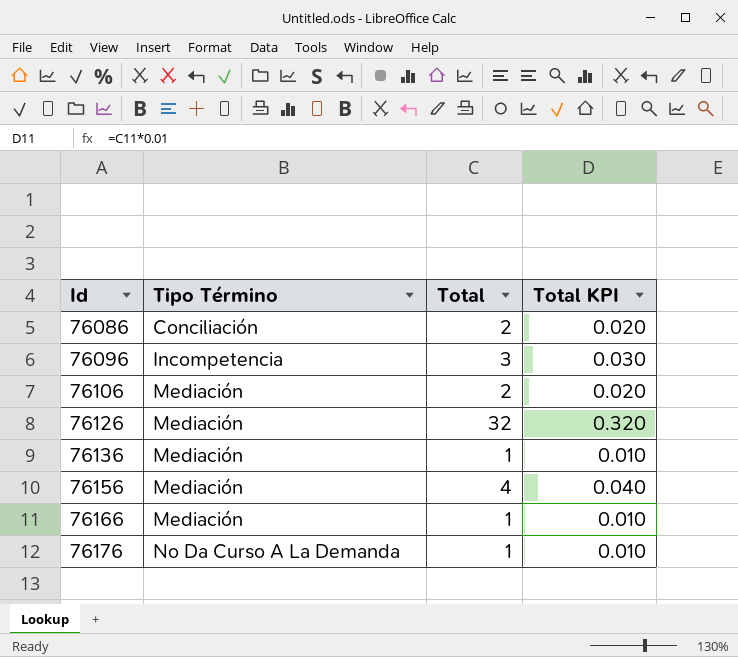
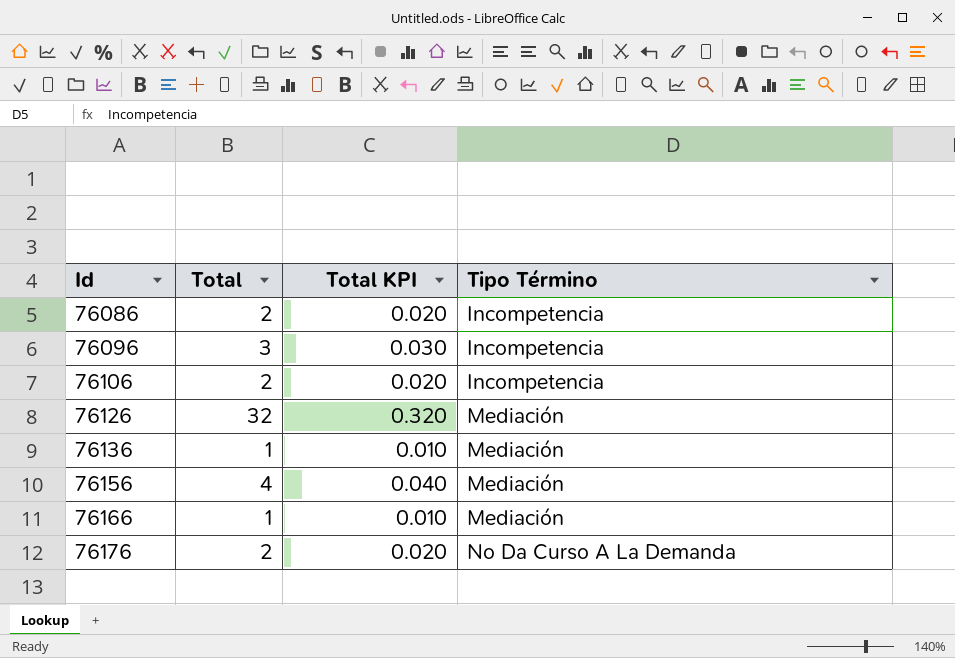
column Tipo Término | position: 2 -> 4
76086 | Tipo Término: Conciliación -> Incompetencia
76106 | Tipo Término: Mediación -> Incompetencia
76176 | Total: 1 -> 2
76176 | Total KPI: 0.010 -> 0.020

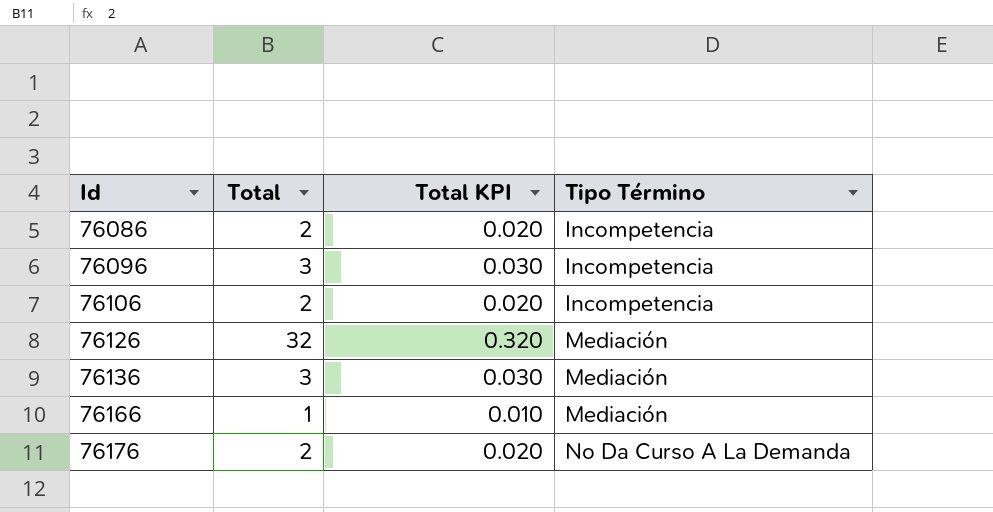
row 76156: 4 | 0.040 | Mediación -> none
76136 | Total: 1 -> 3
76136 | Total KPI: 0.010 -> 0.030

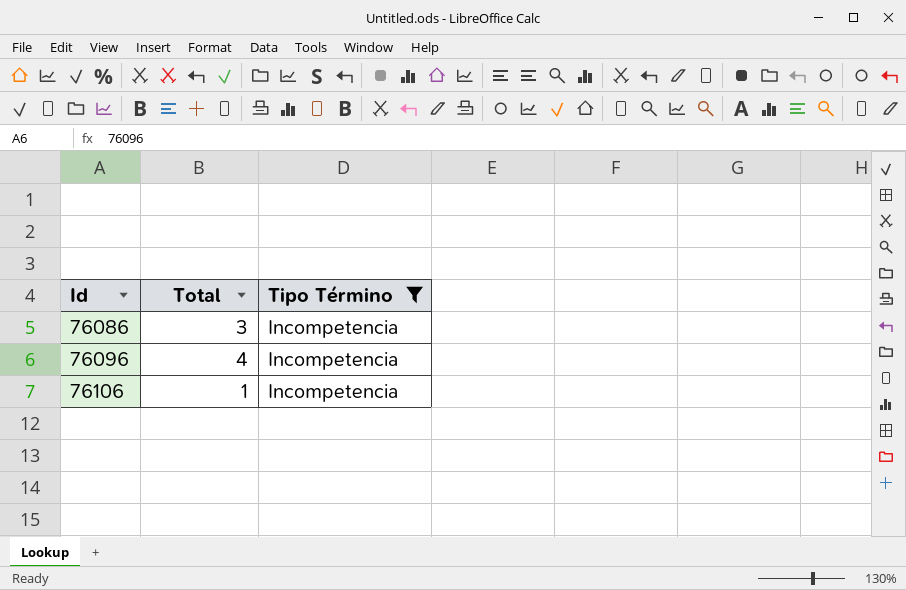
filter: none -> Tipo Término = Incompetencia
column Total KPI | formula: [Total] * 0.01 -> none
76086 | Total: 2 -> 3
76096 | Total: 3 -> 4
76106 | Total: 2 -> 1

